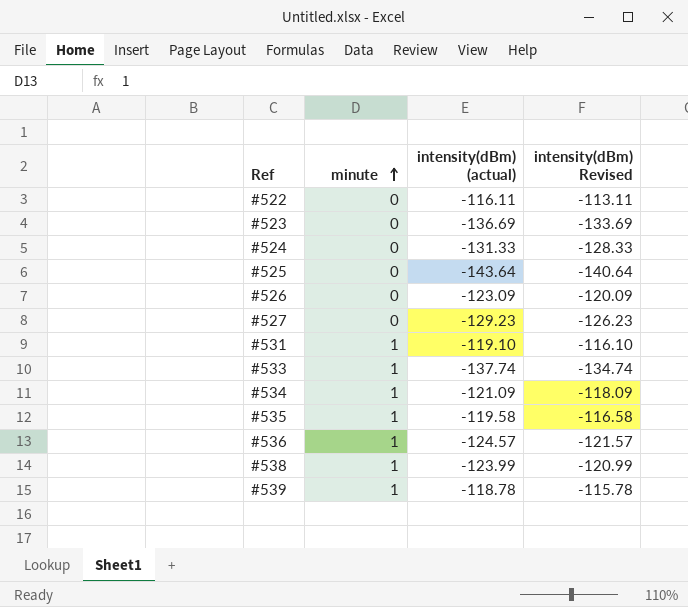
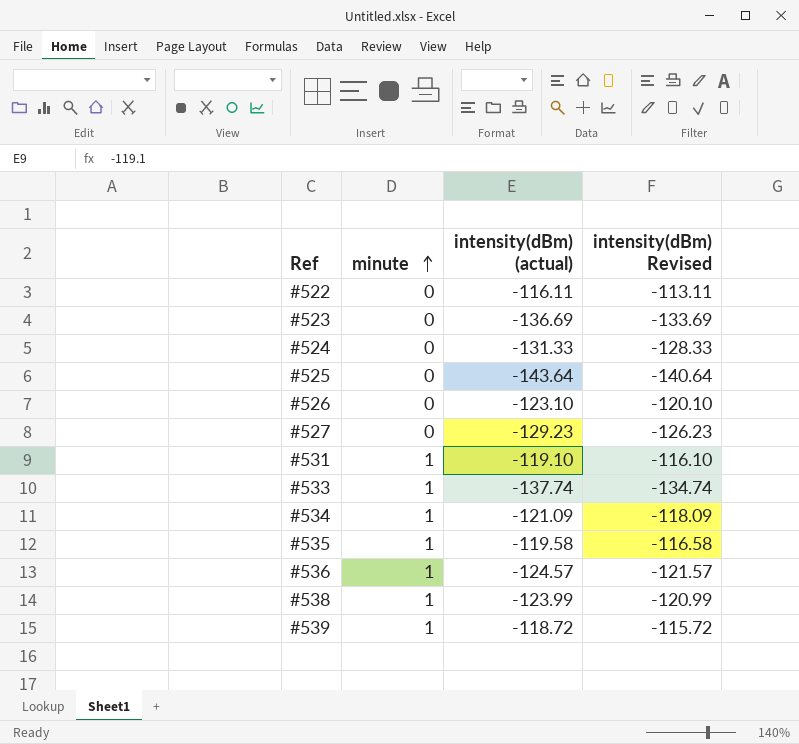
#526 | intensity(dBm) (actual): -123.09 -> -123.10
#526 | intensity(dBm) Revised: -120.09 -> -120.10
#539 | intensity(dBm) (actual): -118.78 -> -118.72
#539 | intensity(dBm) Revised: -115.78 -> -115.72

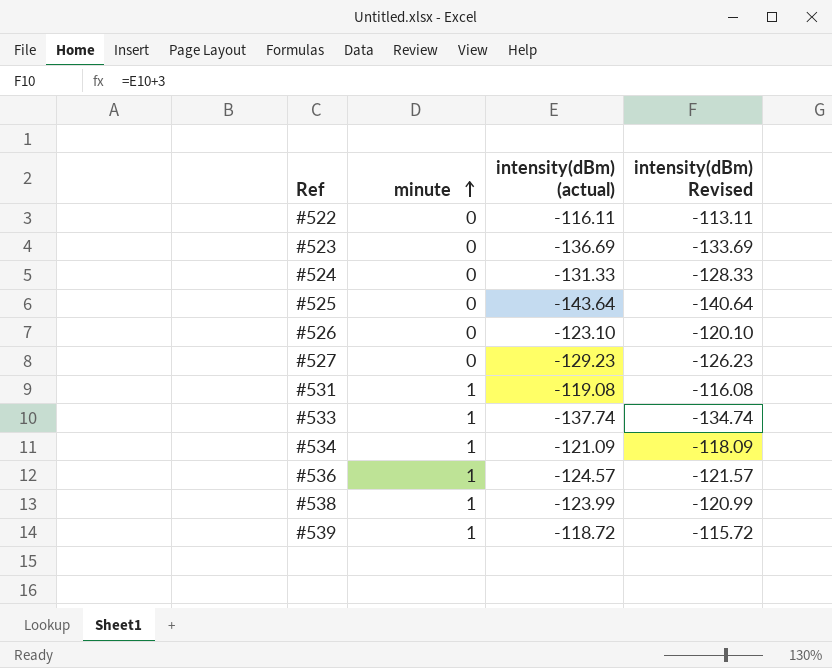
row #535: 1 | -119.58 | -116.58 -> none
#531 | intensity(dBm) (actual): -119.10 -> -119.08
#531 | intensity(dBm) Revised: -116.10 -> -116.08

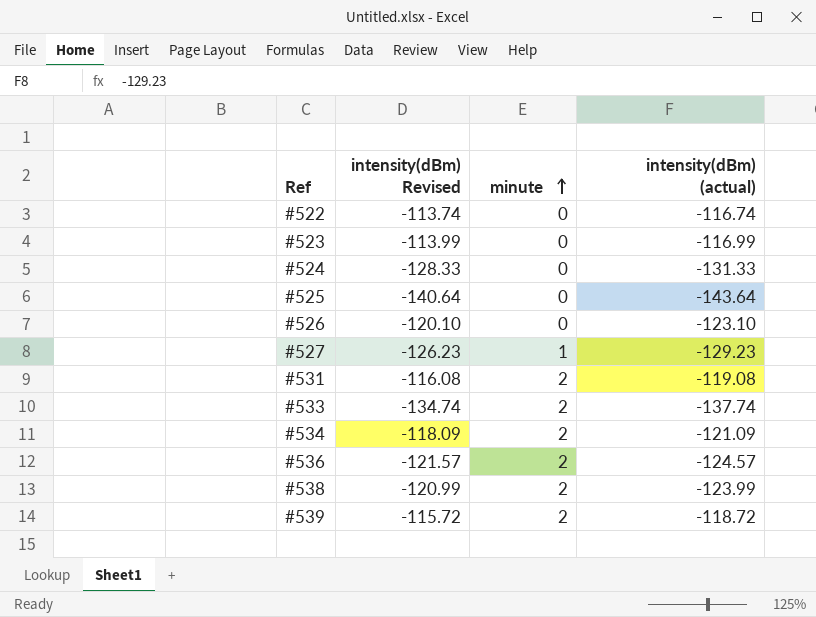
column intensity(dBm) Revised | position: 4 -> 2
#522 | intensity(dBm) Revised: -113.11 -> -113.74
#522 | intensity(dBm) (actual): -116.11 -> -116.74
#523 | intensity(dBm) Revised: -133.69 -> -113.99
#523 | intensity(dBm) (actual): -136.69 -> -116.99
#527 | minute: 0 -> 1
#531 | minute: 1 -> 2
#533 | minute: 1 -> 2
#534 | minute: 1 -> 2
#536 | minute: 1 -> 2
#538 | minute: 1 -> 2
#539 | minute: 1 -> 2

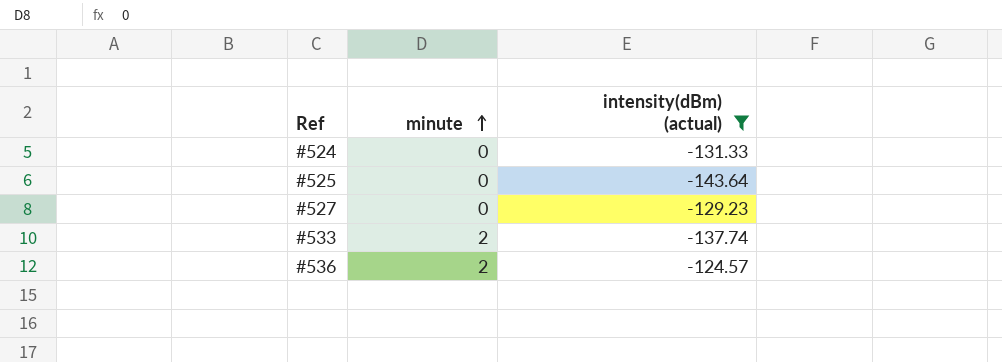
filter: none -> intensity(dBm) (actual) <= -124.57
column intensity(dBm) Revised | formula: [intensity(dBm) (actual)] + 3 -> none
#527 | minute: 1 -> 0

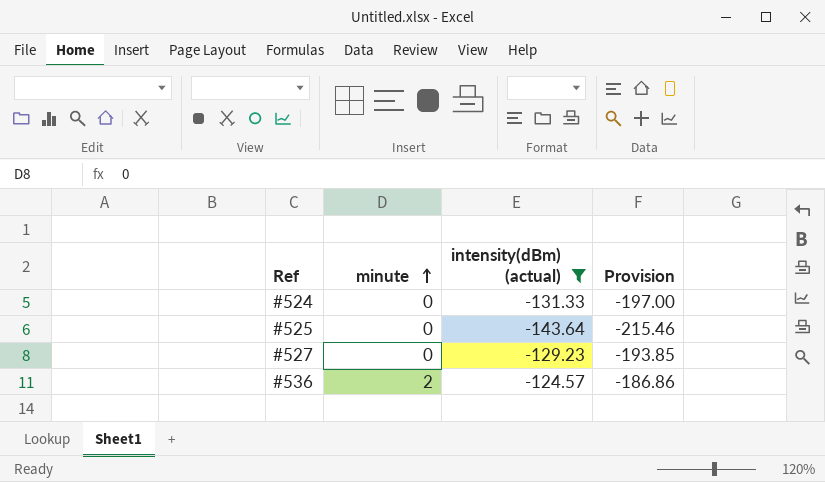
column Provision | formula: none -> [intensity(dBm) (actual)] * 1.5
row #533: 2 | -137.74 -> none

